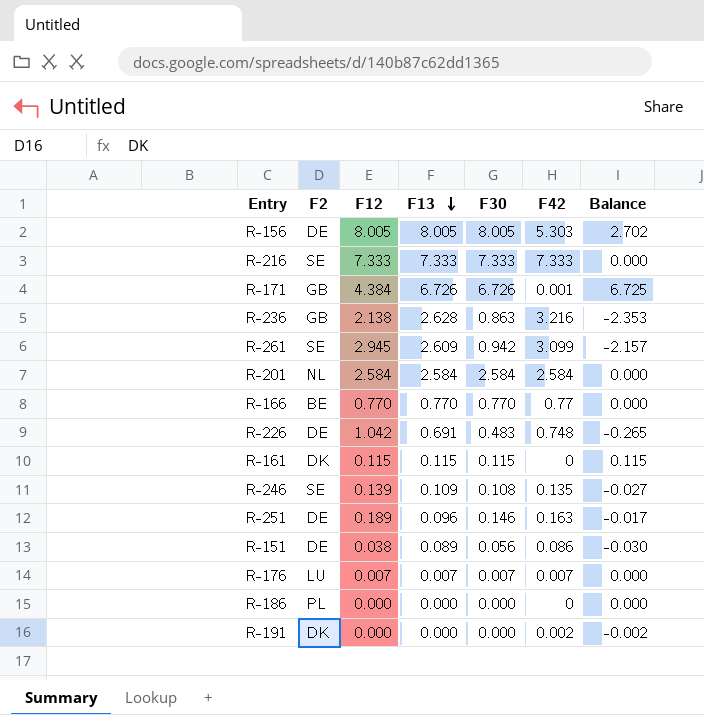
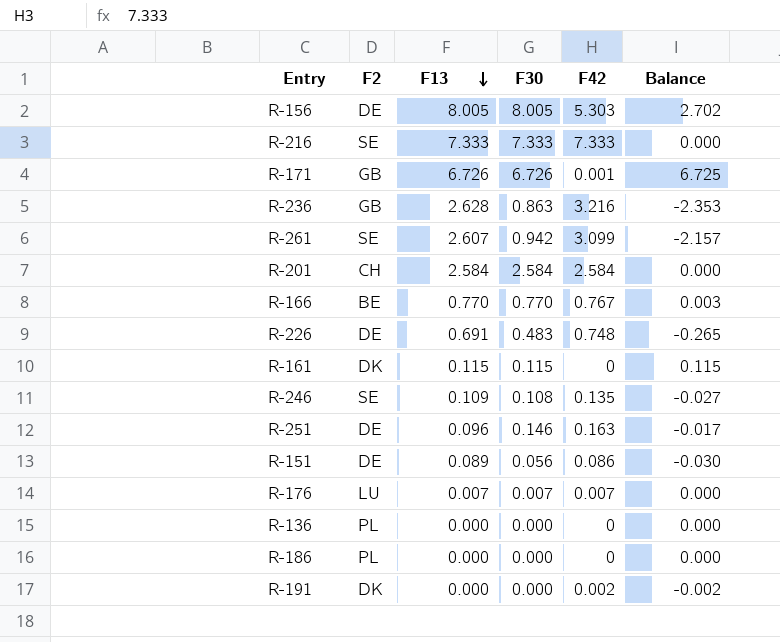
column F12 | position: 3 -> none
R-261 | F13: 2.609 -> 2.607
R-201 | F2: NL -> CH
R-166 | F42: 0.77 -> 0.767
R-166 | Balance: 0.000 -> 0.003
row R-136: none -> PL | 0.000 | 0.000 | 0 | 0.000

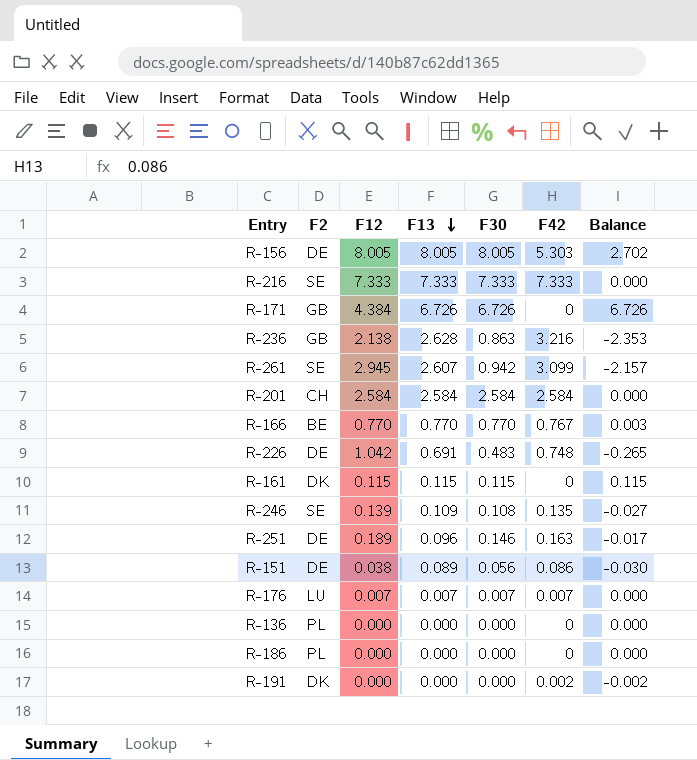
column F12 | position: none -> 3
R-171 | F42: 0.001 -> 0
R-171 | Balance: 6.725 -> 6.726

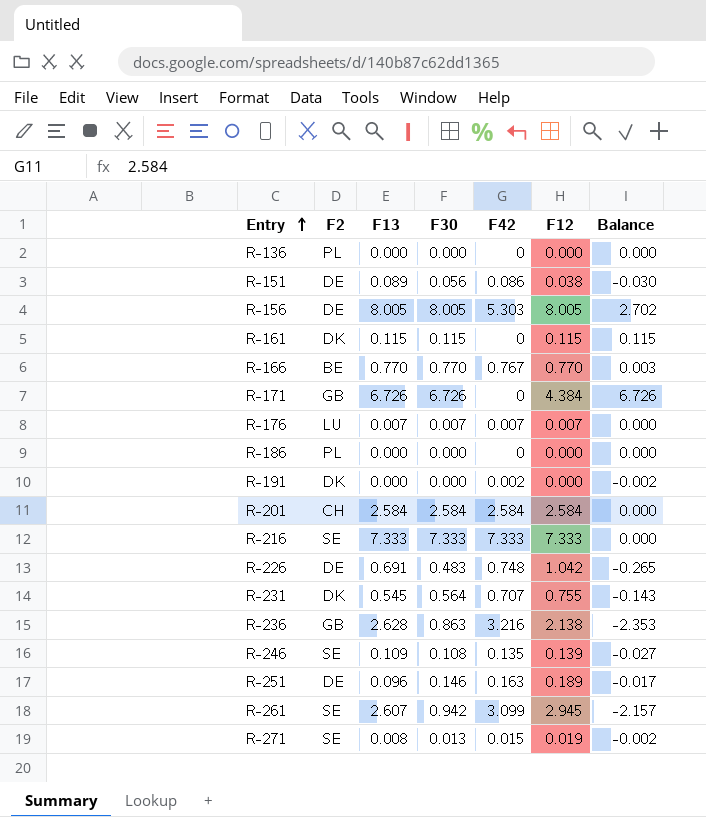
row order: F13 descending -> Entry ascending
column F12 | position: 3 -> 6
row R-231: none -> DK | 0.545 | 0.564 | 0.707 | 0.755 | -0.143
row R-271: none -> SE | 0.008 | 0.013 | 0.015 | 0.019 | -0.002

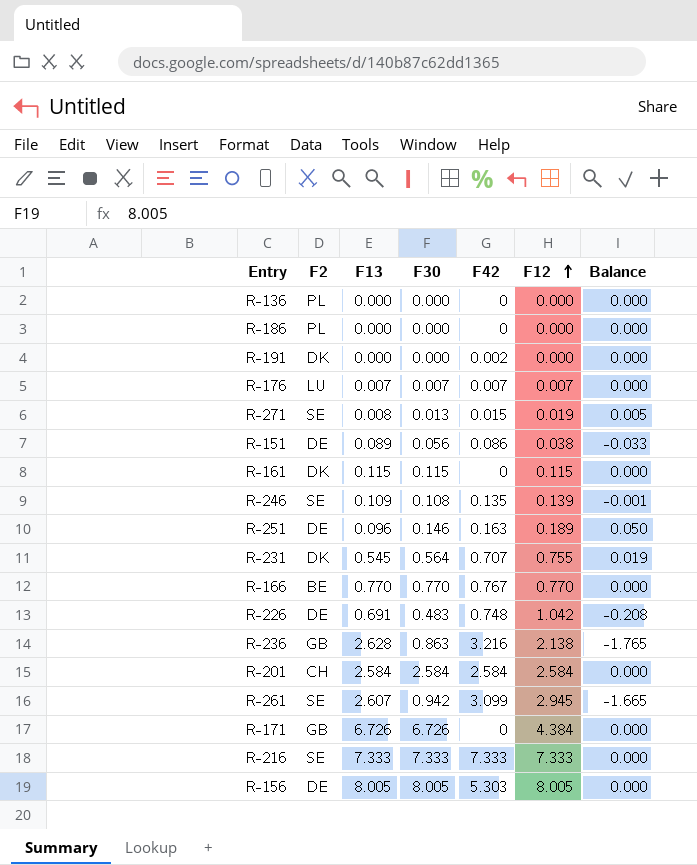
row order: Entry ascending -> F12 ascending
column Balance | formula: [F30] - [F42] -> [F30] - [F13]

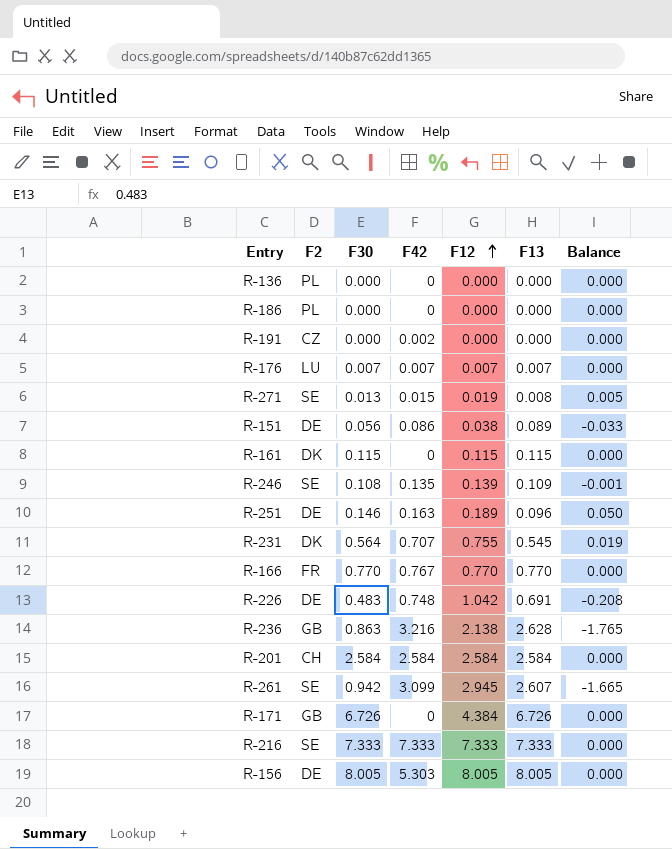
column F13 | position: 3 -> 6
R-191 | F2: DK -> CZ
R-166 | F2: BE -> FR

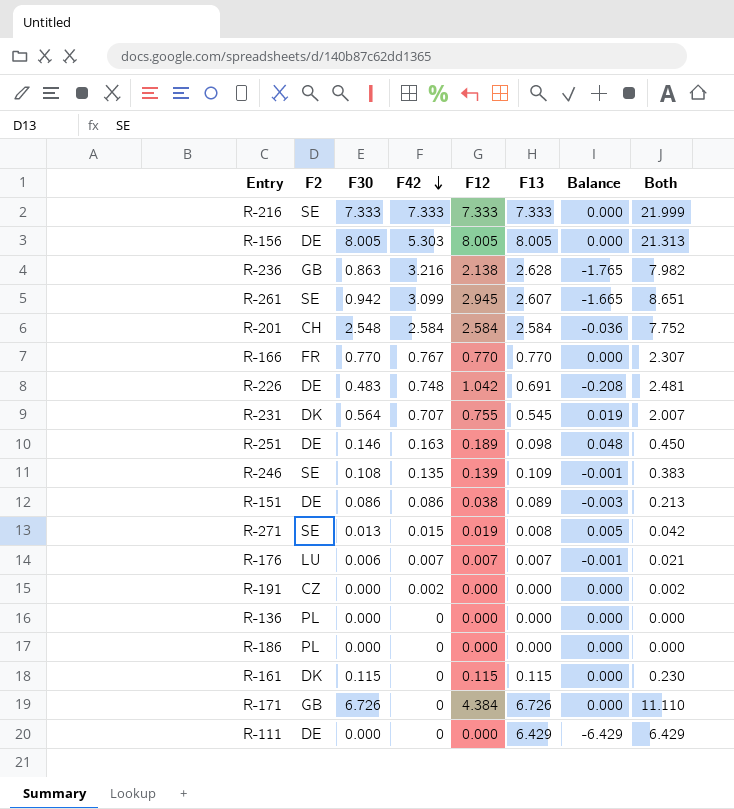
row order: F12 ascending -> F42 descending
column Both | formula: none -> [F42] + [F12] + [F13]
R-201 | F30: 2.584 -> 2.548
R-201 | Balance: 0.000 -> -0.036
R-251 | F13: 0.096 -> 0.098
R-251 | Balance: 0.050 -> 0.048
R-151 | F30: 0.056 -> 0.086
R-151 | Balance: -0.033 -> -0.003
R-176 | F30: 0.007 -> 0.006
R-176 | Balance: 0.000 -> -0.001
row R-111: none -> DE | 0.000 | 0 | 0.000 | 6.429 | -6.429 | 6.429

